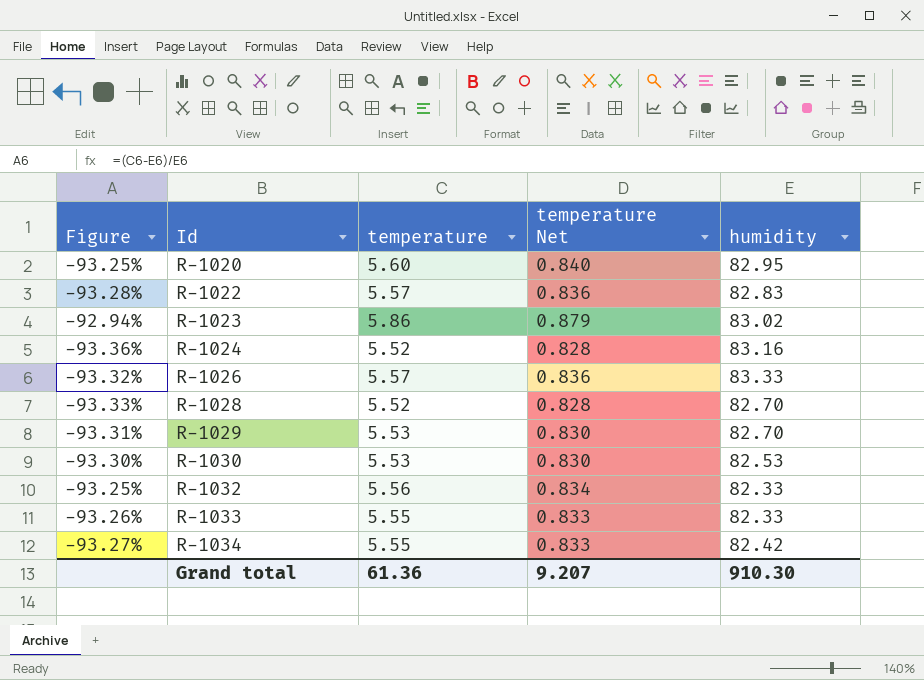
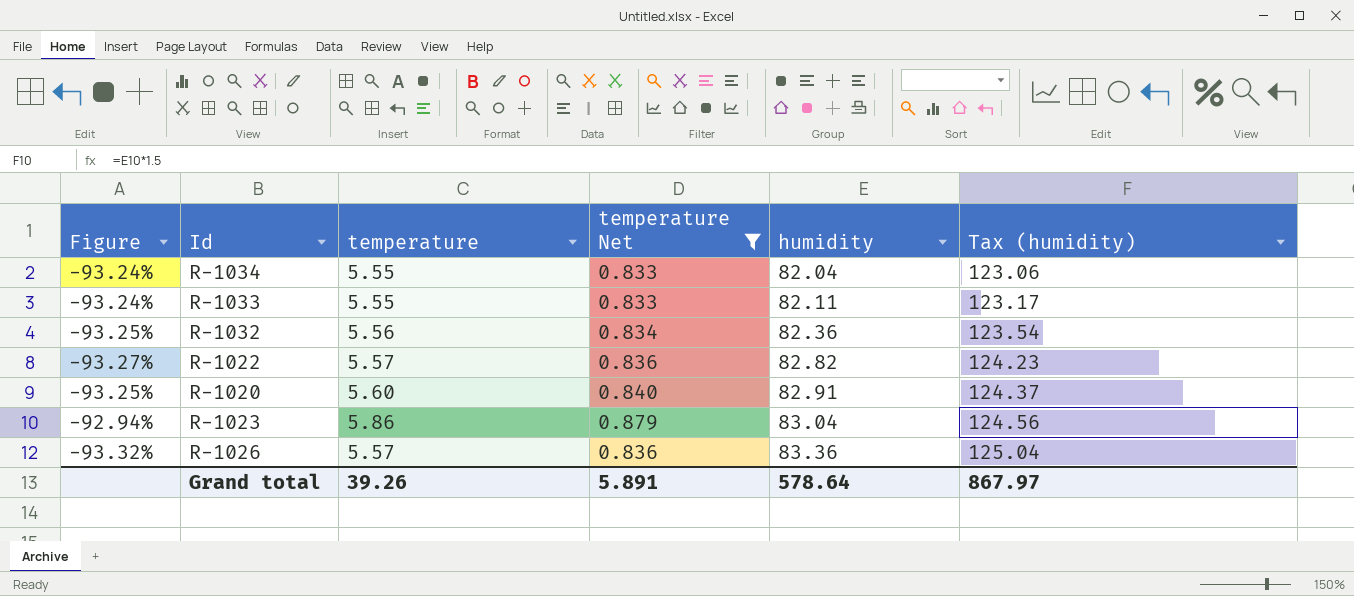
filter: none -> temperature Net >= 0.833
row order: Id ascending -> humidity ascending
column Tax (humidity) | formula: none -> [humidity] * 1.5
R-1034 | Figure: -93.27% -> -93.24%
R-1034 | humidity: 82.42 -> 82.04
R-1033 | Figure: -93.26% -> -93.24%
R-1033 | humidity: 82.33 -> 82.11
R-1032 | humidity: 82.33 -> 82.36
R-1022 | Figure: -93.28% -> -93.27%
R-1022 | humidity: 82.83 -> 82.82
R-1020 | humidity: 82.95 -> 82.91
R-1023 | humidity: 83.02 -> 83.04
R-1026 | humidity: 83.33 -> 83.36
Grand total | temperature: 61.36 -> 39.26
Grand total | temperature Net: 9.207 -> 5.891
Grand total | humidity: 910.30 -> 578.64

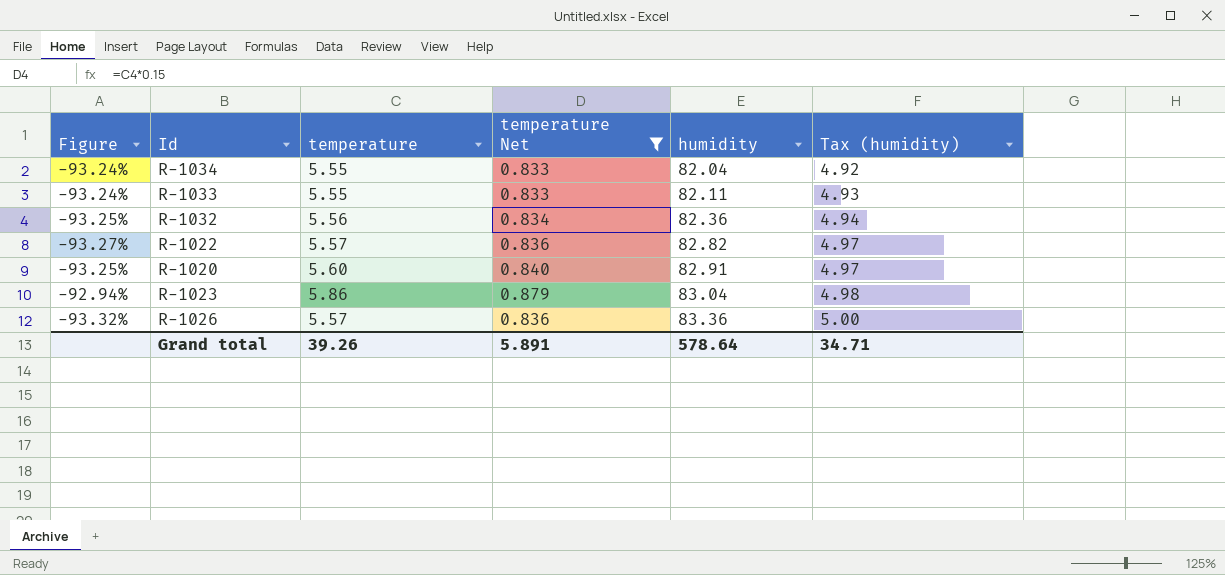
column Tax (humidity) | formula: [humidity] * 1.5 -> [humidity] * 0.06
Grand total | Tax (humidity): 867.97 -> 34.71

